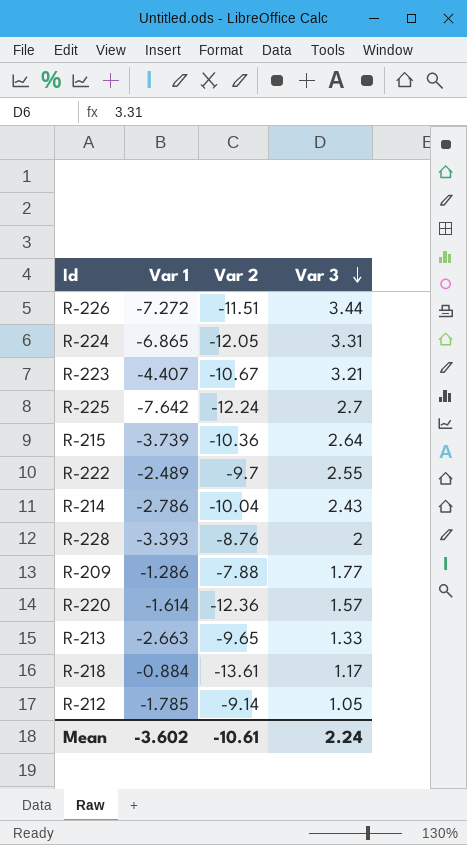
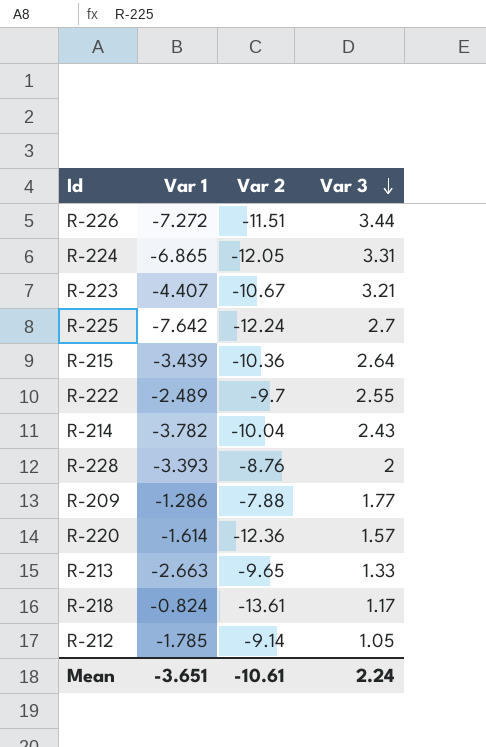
R-215 | Var 1: -3.739 -> -3.439
R-214 | Var 1: -2.786 -> -3.782
R-218 | Var 1: -0.884 -> -0.824
Mean | Var 1: -3.602 -> -3.651

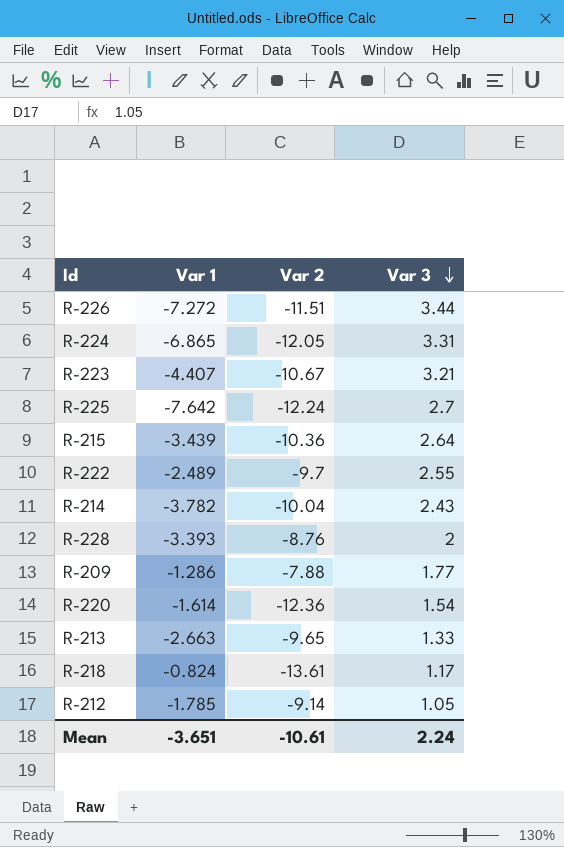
R-220 | Var 3: 1.57 -> 1.54

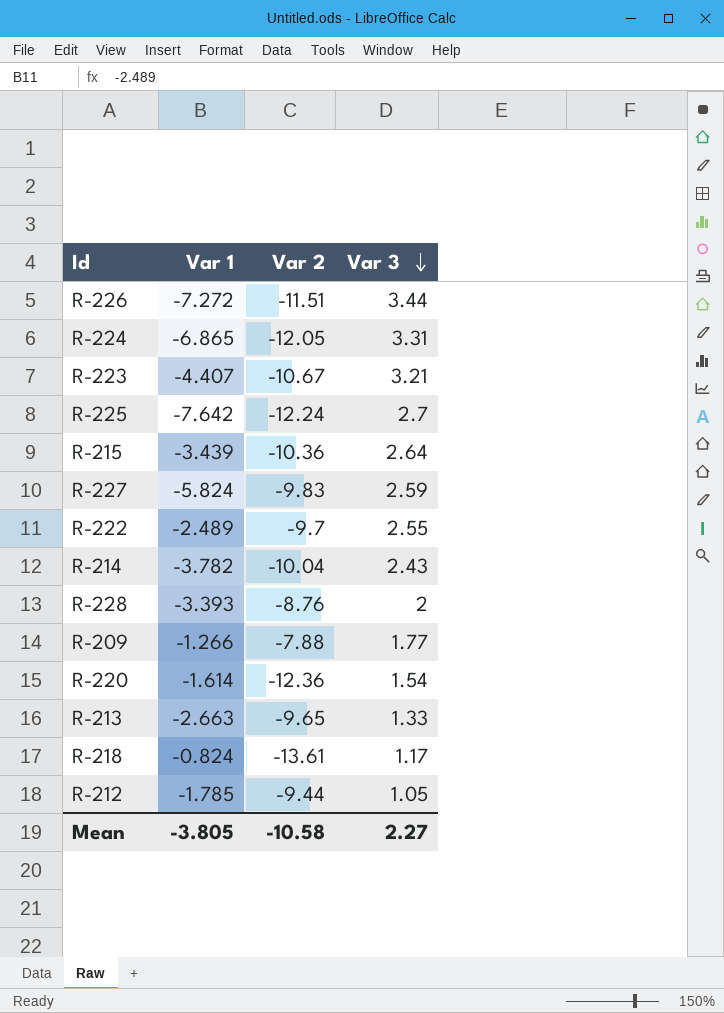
row R-227: none -> -5.824 | -9.83 | 2.59
R-209 | Var 1: -1.286 -> -1.266
R-212 | Var 2: -9.14 -> -9.44
Mean | Var 1: -3.651 -> -3.805
Mean | Var 2: -10.61 -> -10.58
Mean | Var 3: 2.24 -> 2.27

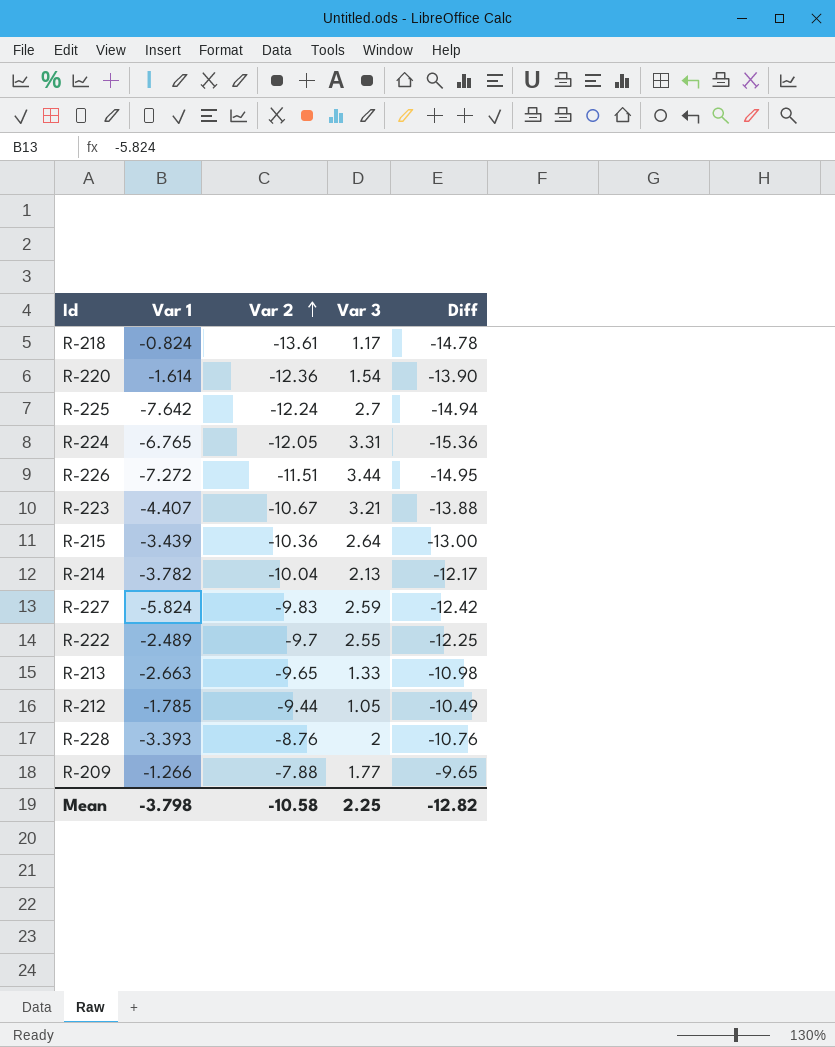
row order: Var 3 descending -> Var 2 ascending
column Diff | formula: none -> [Var 2] - [Var 3]
R-224 | Var 1: -6.865 -> -6.765
R-214 | Var 3: 2.43 -> 2.13
Mean | Var 1: -3.805 -> -3.798
Mean | Var 3: 2.27 -> 2.25

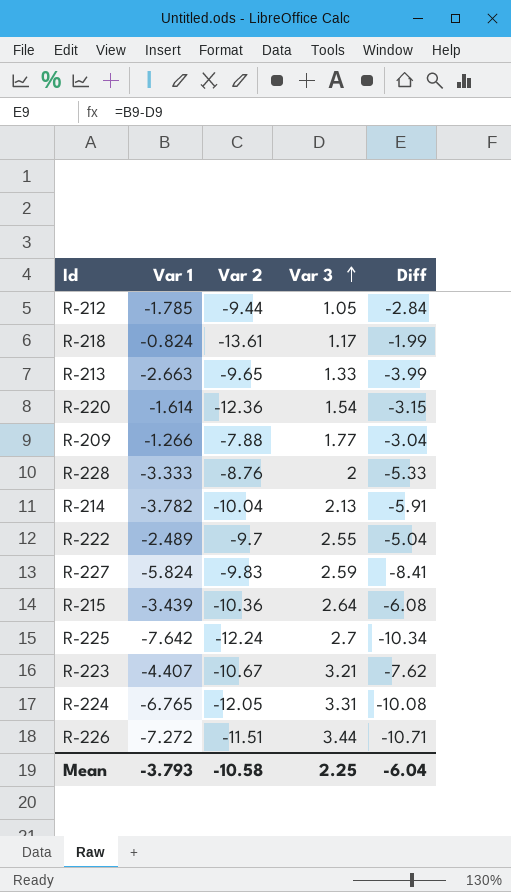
row order: Var 2 ascending -> Var 3 ascending
column Diff | formula: [Var 2] - [Var 3] -> [Var 1] - [Var 3]
R-228 | Var 1: -3.393 -> -3.333
Mean | Var 1: -3.798 -> -3.793
Mean | Diff: -12.82 -> -6.04

